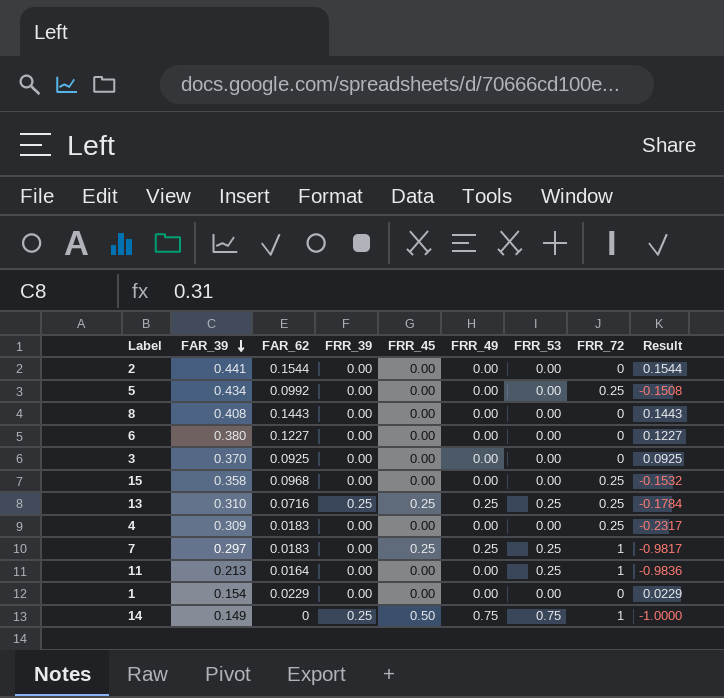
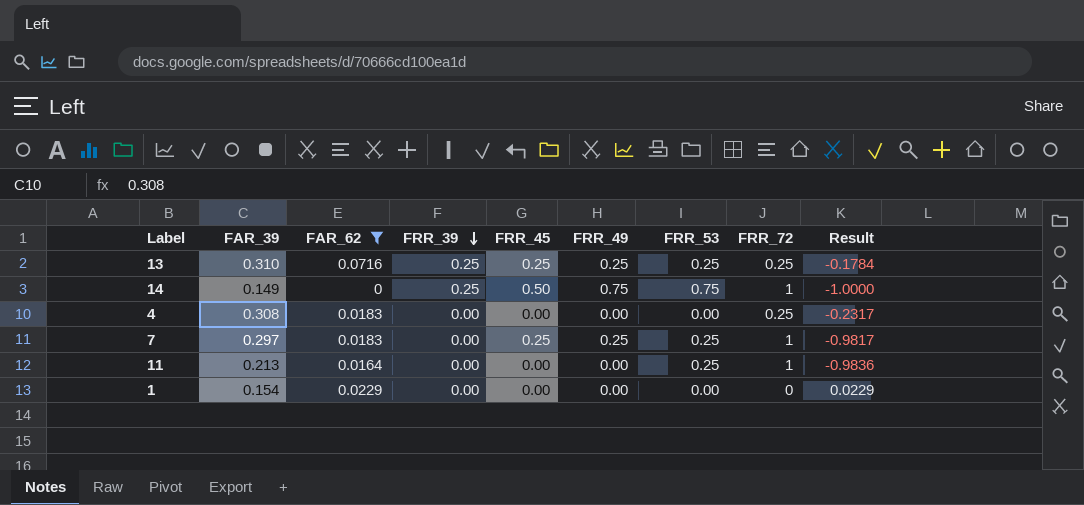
filter: none -> FAR_62 <= 0.0716
row order: FAR_39 descending -> FRR_39 descending
4 | FAR_39: 0.309 -> 0.308

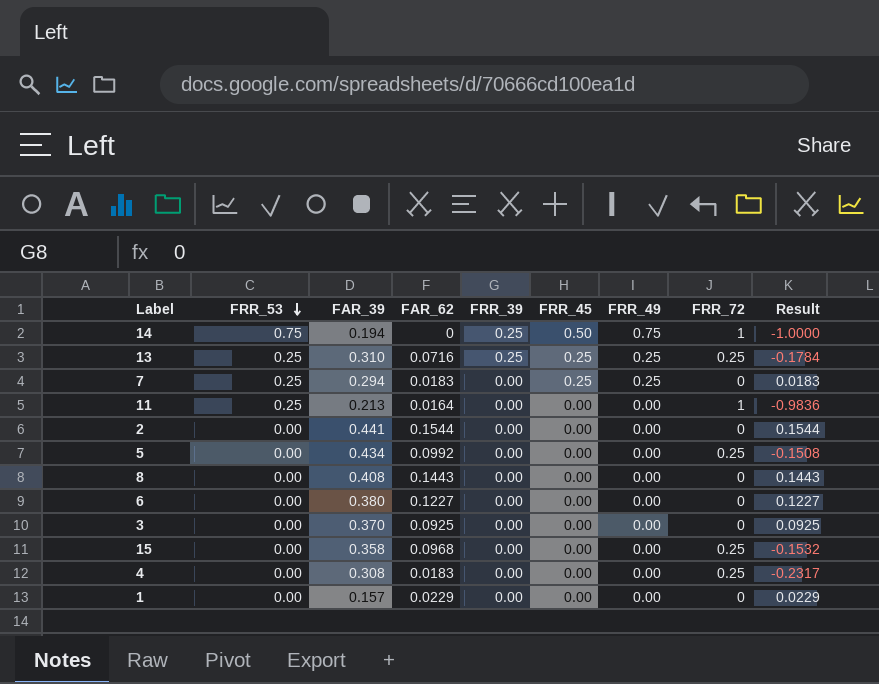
filter: FAR_62 <= 0.0716 -> none
row order: FRR_39 descending -> FRR_53 descending
column FRR_53 | position: 7 -> 2
14 | FAR_39: 0.149 -> 0.194
7 | FAR_39: 0.297 -> 0.294
7 | FRR_72: 1 -> 0
7 | Result: -0.9817 -> 0.0183
1 | FAR_39: 0.154 -> 0.157

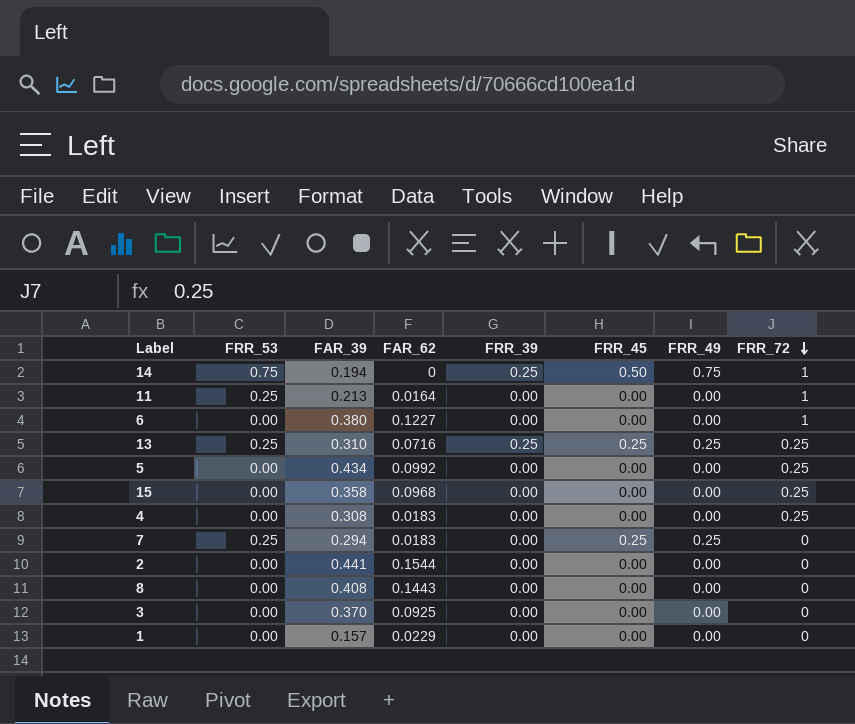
row order: FRR_53 descending -> FRR_72 descending
column Result | formula: [FAR_62] - [FRR_72] -> none
6 | FRR_72: 0 -> 1

